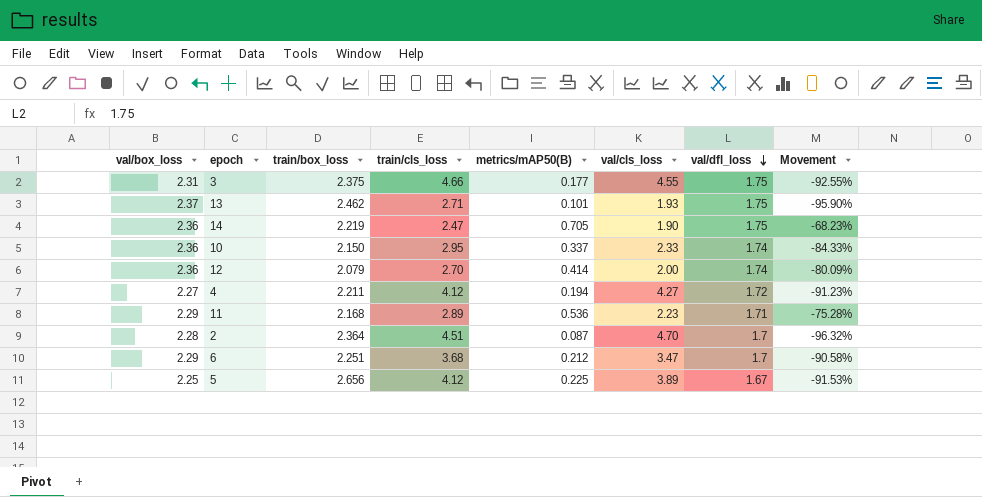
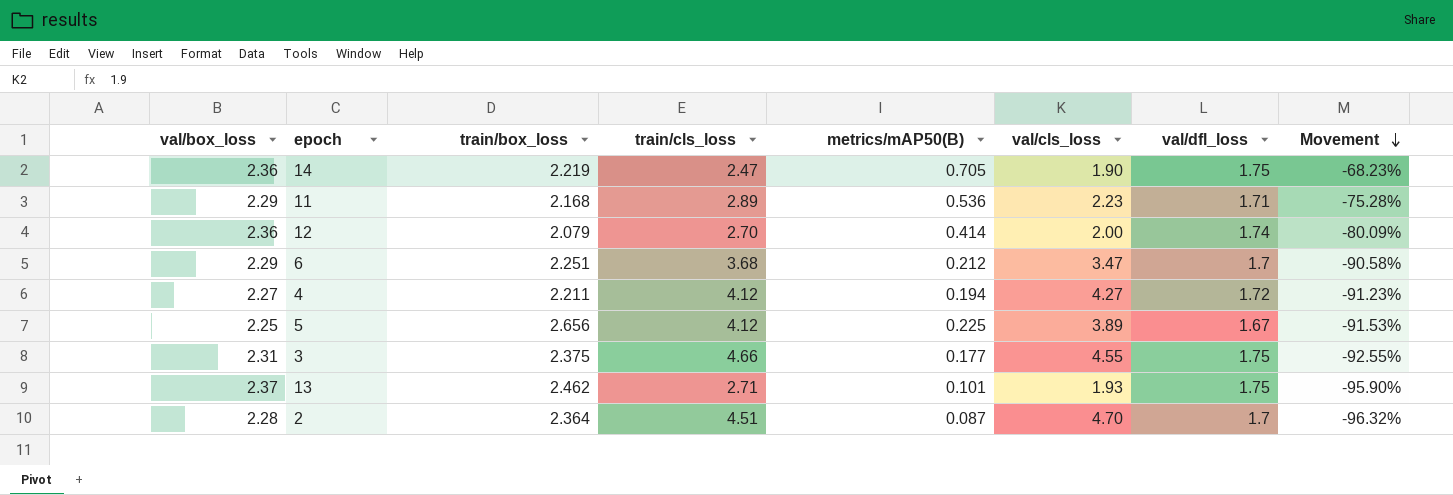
row order: val/dfl_loss descending -> Movement descending
row 10: 2.36 | 2.150 | 2.95 | 0.337 | 2.33 | 1.74 | -84.33% -> none

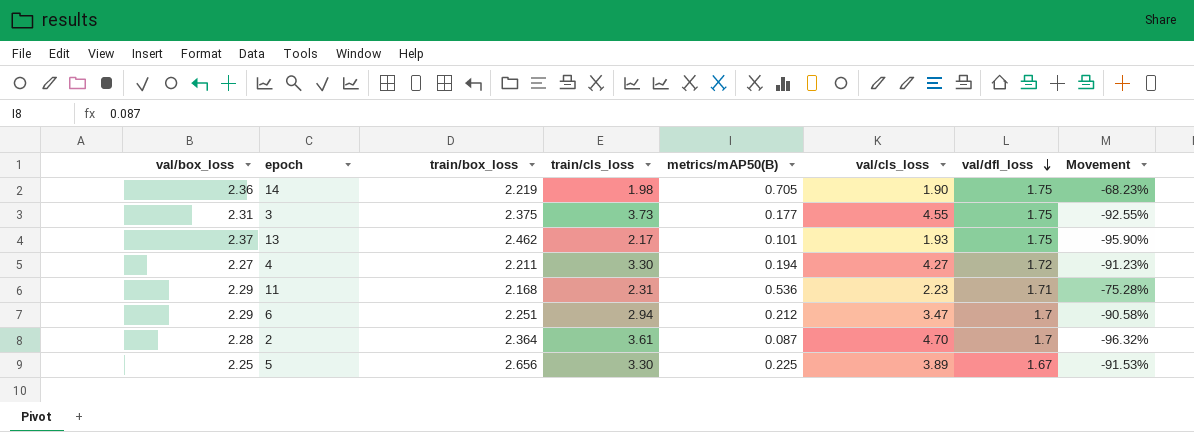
row order: Movement descending -> val/dfl_loss descending
row 12: 2.36 | 2.079 | 2.70 | 0.414 | 2.00 | 1.74 | -80.09% -> none
14 | train/cls_loss: 2.47 -> 1.98
3 | train/cls_loss: 4.66 -> 3.73
13 | train/cls_loss: 2.71 -> 2.17
4 | train/cls_loss: 4.12 -> 3.30
11 | train/cls_loss: 2.89 -> 2.31
6 | train/cls_loss: 3.68 -> 2.94
2 | train/cls_loss: 4.51 -> 3.61
5 | train/cls_loss: 4.12 -> 3.30

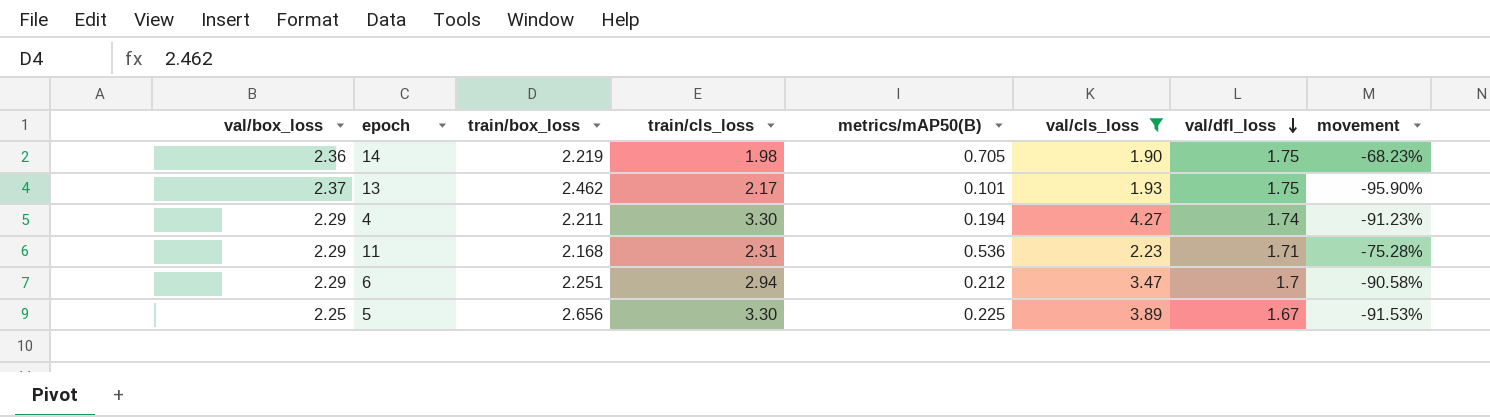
filter: none -> val/cls_loss <= 4.27
column name: Movement -> movement
4 | val/box_loss: 2.27 -> 2.29
4 | val/dfl_loss: 1.72 -> 1.74

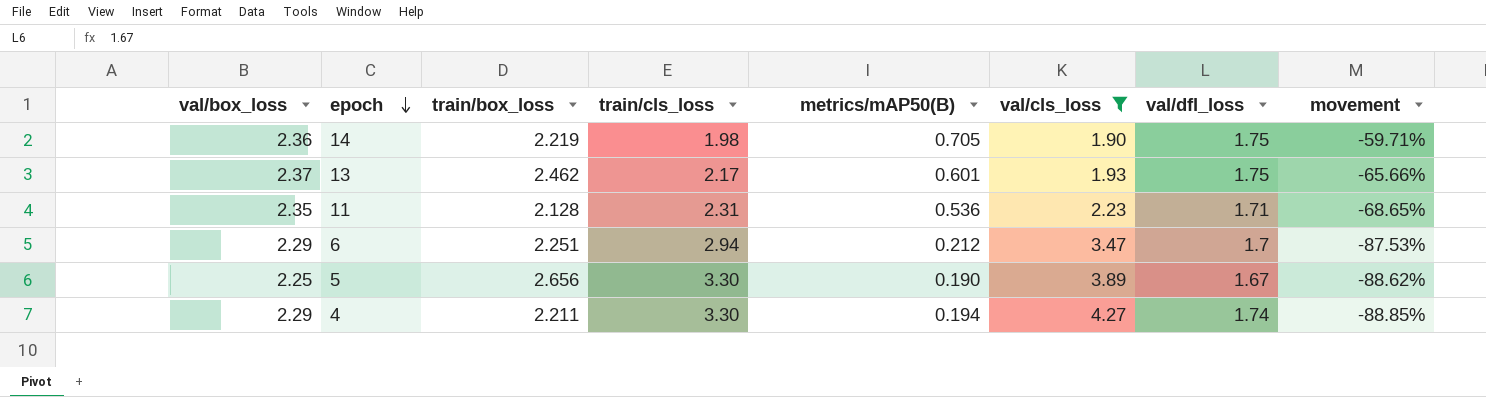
row order: val/dfl_loss descending -> epoch descending
column movement | formula: ([metrics/mAP50(B)] - [train/box_loss]) / [train/box_loss] -> ([metrics/mAP50(B)] - [val/dfl_loss]) / [val/dfl_loss]
13 | metrics/mAP50(B): 0.101 -> 0.601
11 | val/box_loss: 2.29 -> 2.35
11 | train/box_loss: 2.168 -> 2.128
5 | metrics/mAP50(B): 0.225 -> 0.190

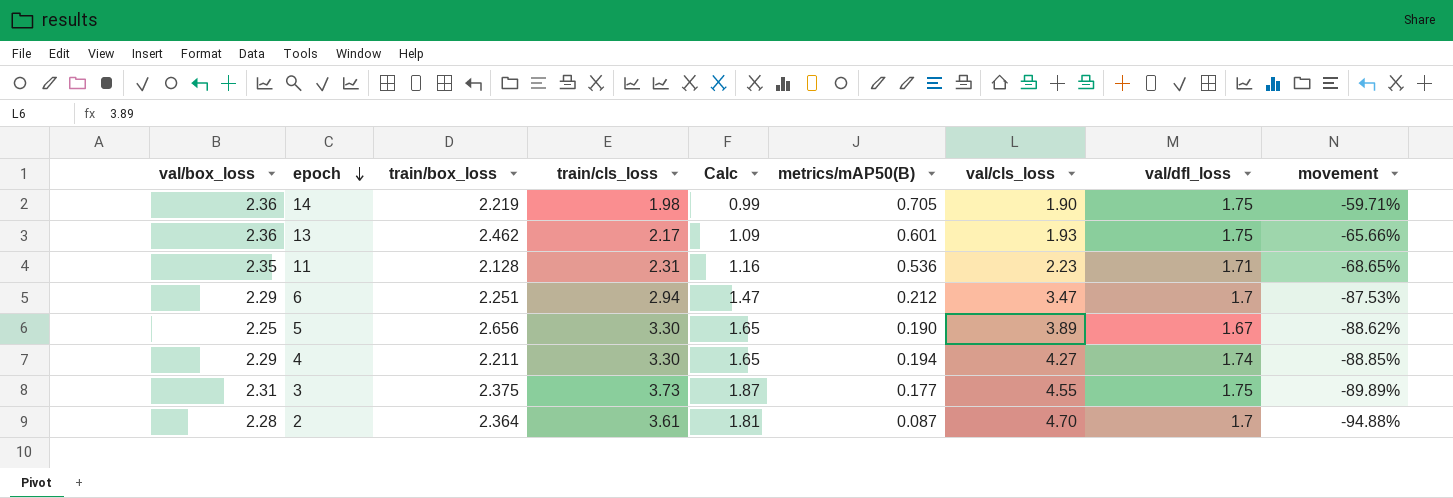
filter: val/cls_loss <= 4.27 -> none
column Calc | formula: none -> [train/cls_loss] * 0.5
13 | val/box_loss: 2.37 -> 2.36

